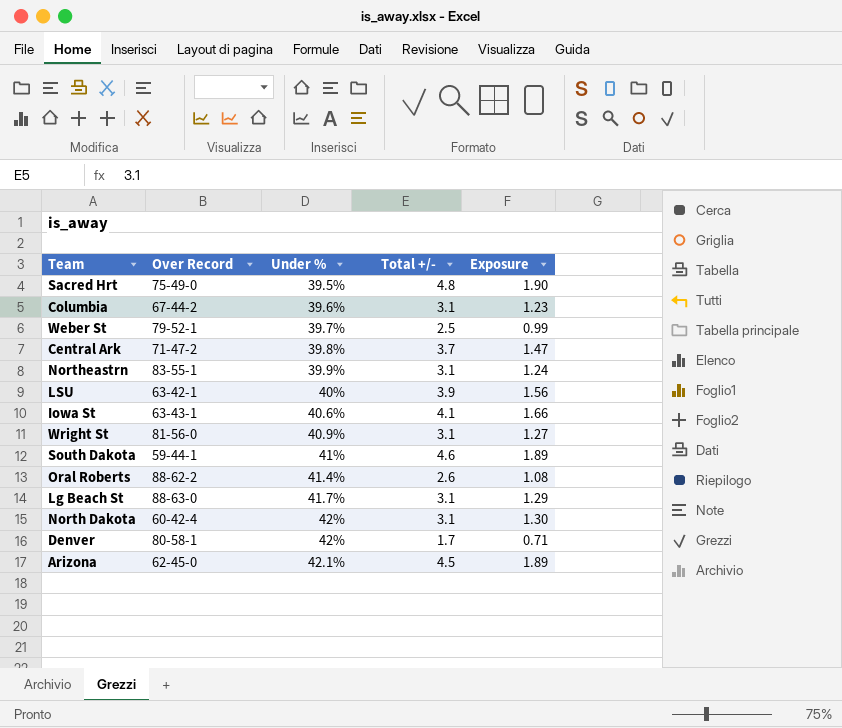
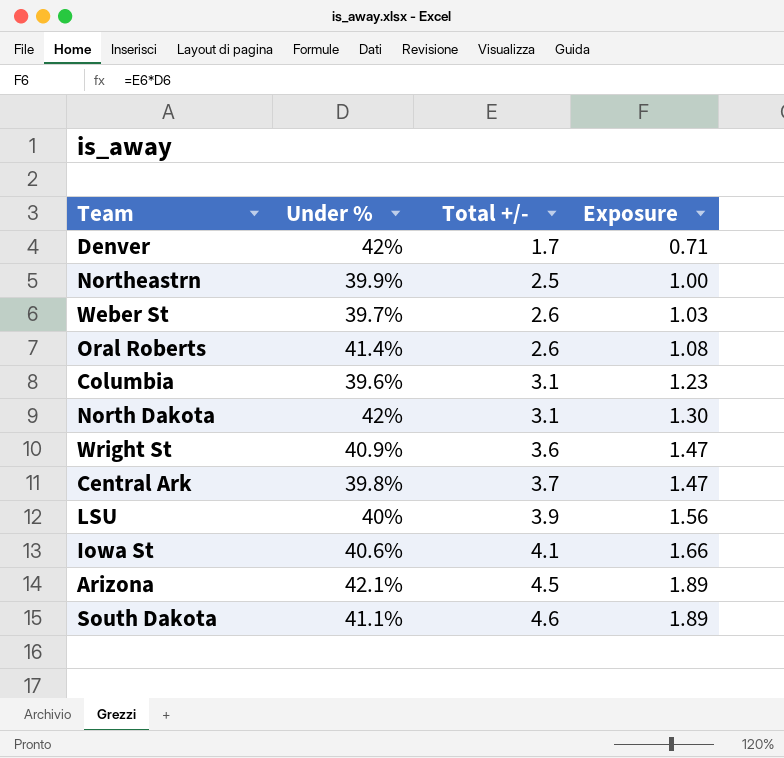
row order: Under % ascending -> Total +/- ascending
column Over Record | position: 2 -> none
row Sacred Hrt: 75-49-0 | 39.5% | 4.8 | 1.90 -> none
row Lg Beach St: 88-63-0 | 41.7% | 3.1 | 1.29 -> none
Northeastrn | Total +/-: 3.1 -> 2.5
Northeastrn | Exposure: 1.24 -> 1.00
Weber St | Total +/-: 2.5 -> 2.6
Weber St | Exposure: 0.99 -> 1.03
Wright St | Total +/-: 3.1 -> 3.6
Wright St | Exposure: 1.27 -> 1.47
South Dakota | Under %: 41% -> 41.1%

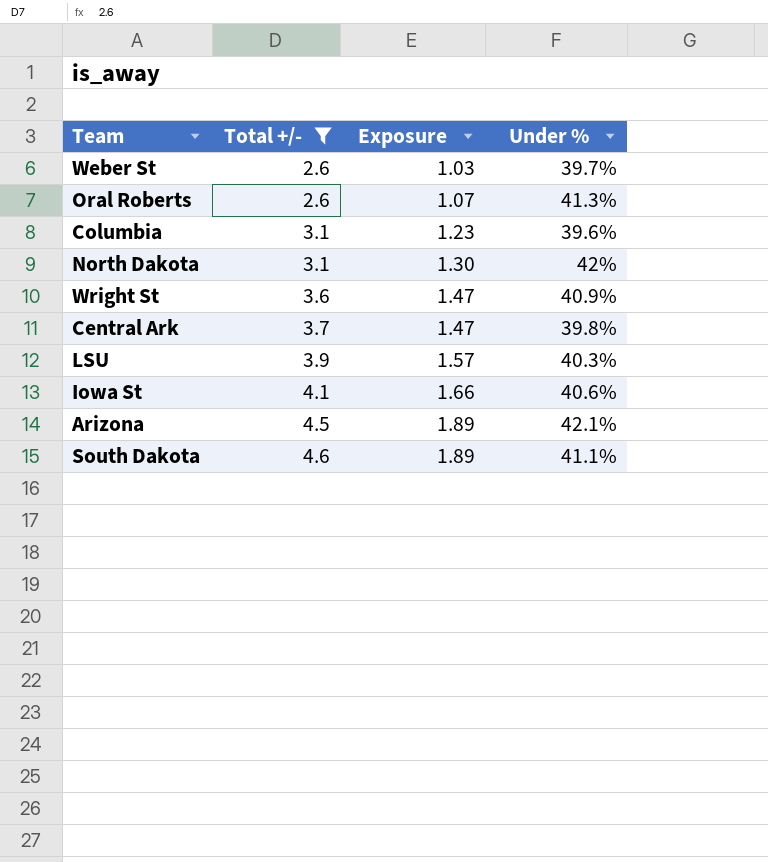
filter: none -> Total +/- >= 2.6
column Under % | position: 2 -> 4
Oral Roberts | Exposure: 1.08 -> 1.07
Oral Roberts | Under %: 41.4% -> 41.3%
LSU | Exposure: 1.56 -> 1.57
LSU | Under %: 40% -> 40.3%

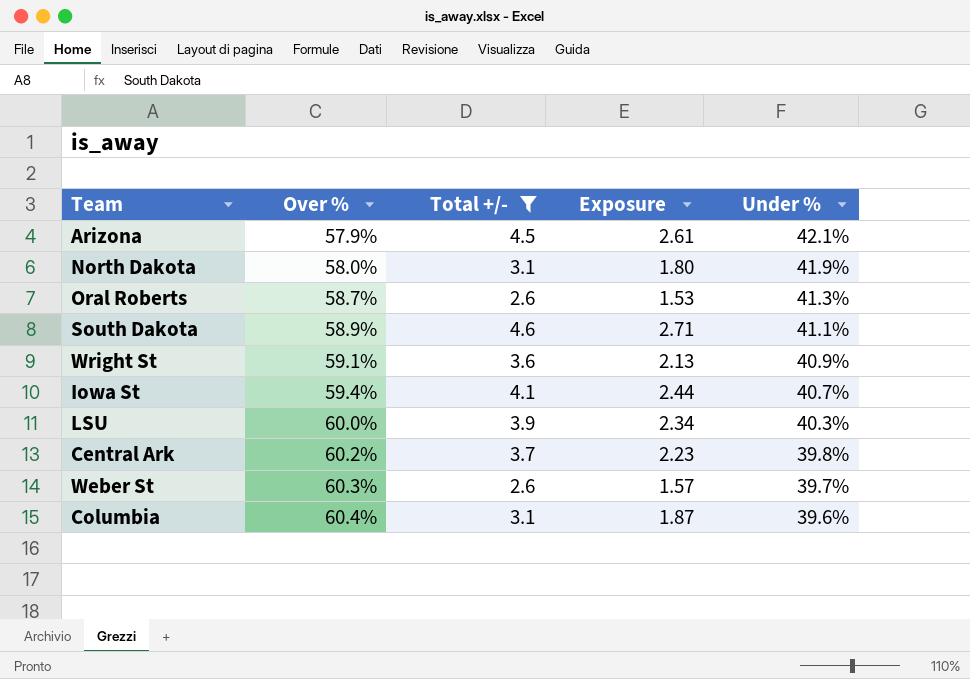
row order: Total +/- ascending -> Over % ascending
column Over % | position: none -> 2
column Exposure | formula: [Total +/-] * [Under %] -> [Over %] * [Total +/-]
North Dakota | Under %: 42% -> 41.9%
Iowa St | Under %: 40.6% -> 40.7%

